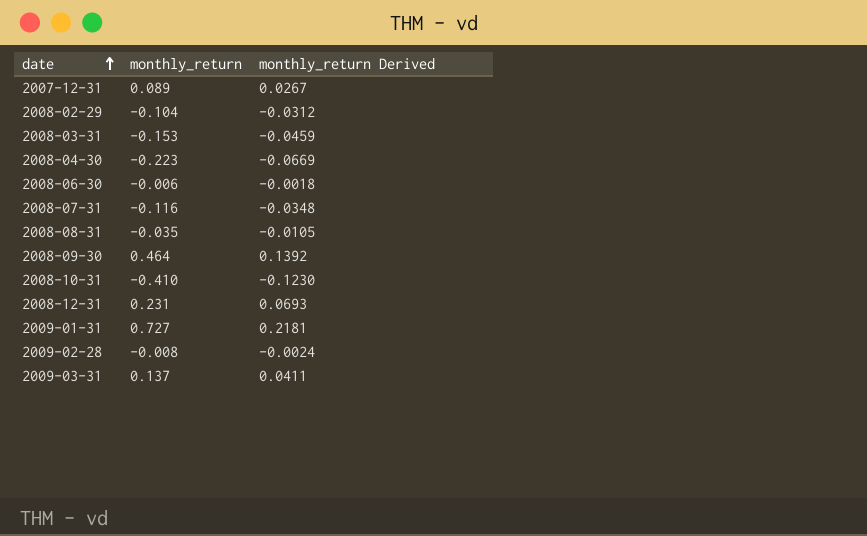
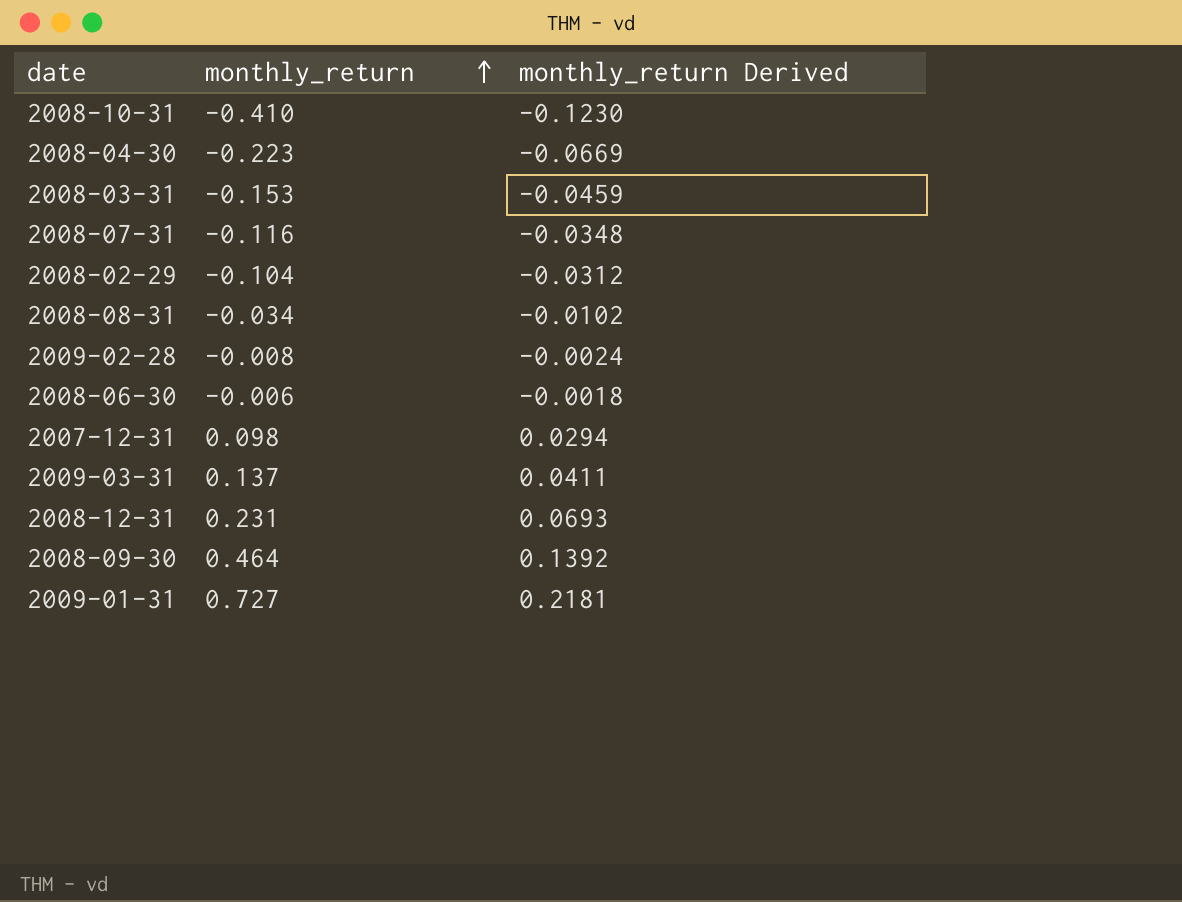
row order: date ascending -> monthly_return ascending
2008-08-31 | monthly_return: -0.035 -> -0.034
2008-08-31 | monthly_return Derived: -0.0105 -> -0.0102
2007-12-31 | monthly_return: 0.089 -> 0.098
2007-12-31 | monthly_return Derived: 0.0267 -> 0.0294

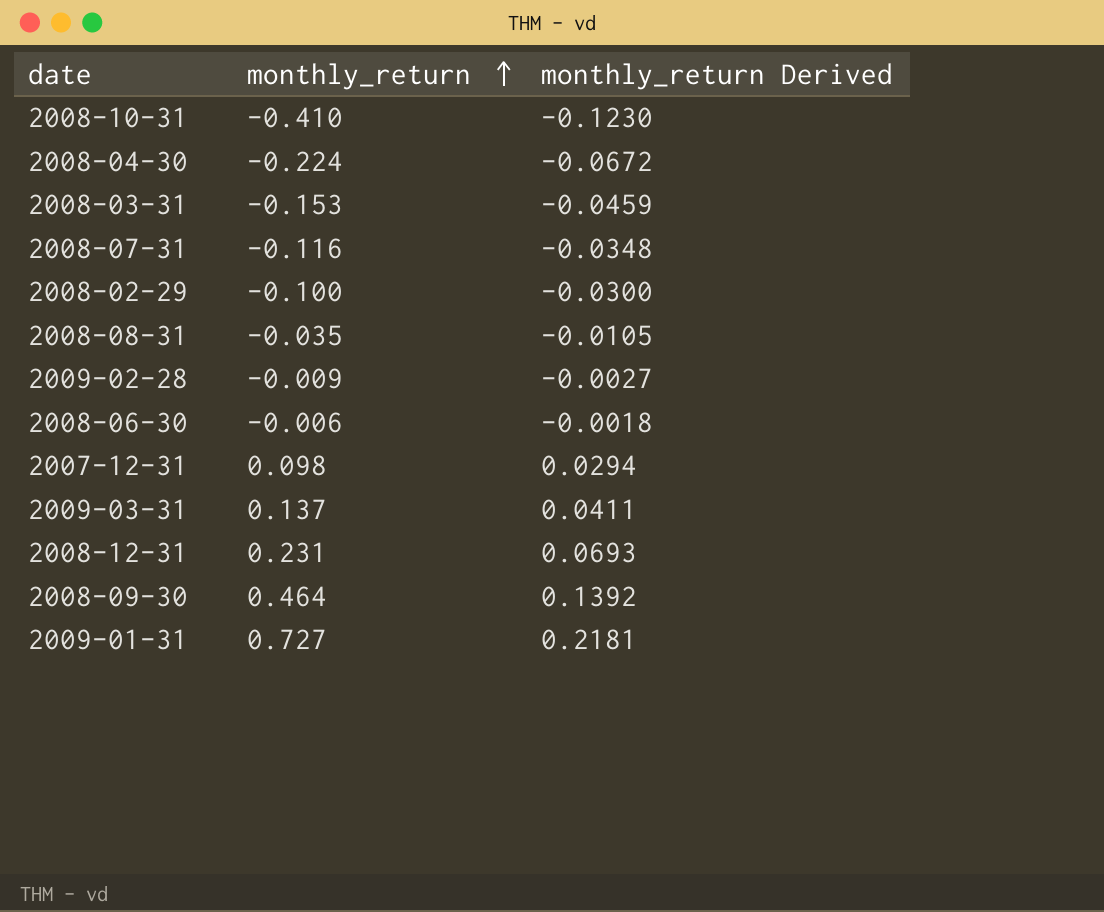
2008-04-30 | monthly_return: -0.223 -> -0.224
2008-04-30 | monthly_return Derived: -0.0669 -> -0.0672
2008-02-29 | monthly_return: -0.104 -> -0.100
2008-02-29 | monthly_return Derived: -0.0312 -> -0.0300
2008-08-31 | monthly_return: -0.034 -> -0.035
2008-08-31 | monthly_return Derived: -0.0102 -> -0.0105
2009-02-28 | monthly_return: -0.008 -> -0.009
2009-02-28 | monthly_return Derived: -0.0024 -> -0.0027

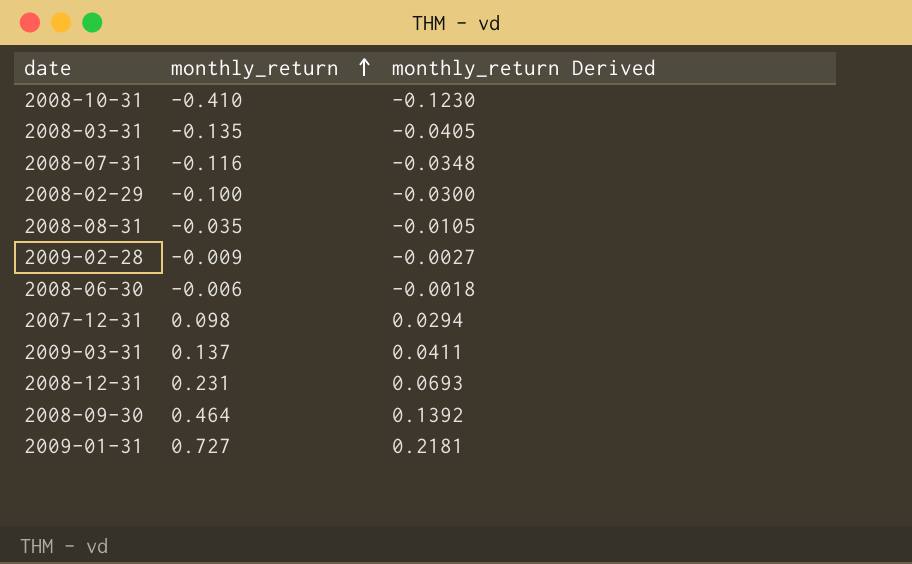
row 2008-04-30: -0.224 | -0.0672 -> none
2008-03-31 | monthly_return: -0.153 -> -0.135
2008-03-31 | monthly_return Derived: -0.0459 -> -0.0405

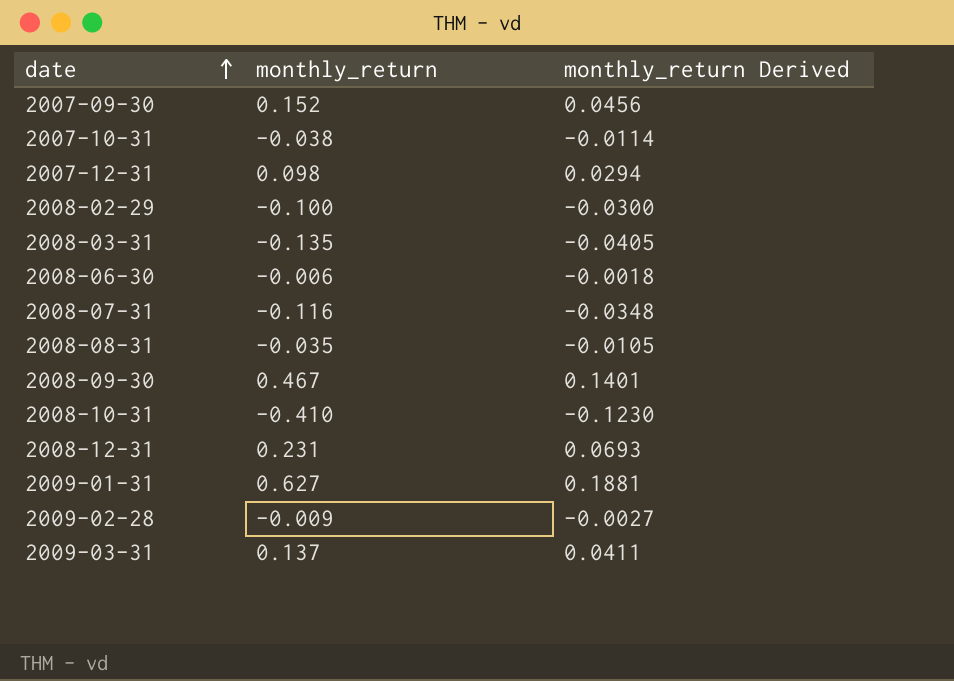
row order: monthly_return ascending -> date ascending
row 2007-09-30: none -> 0.152 | 0.0456
row 2007-10-31: none -> -0.038 | -0.0114
2008-09-30 | monthly_return: 0.464 -> 0.467
2008-09-30 | monthly_return Derived: 0.1392 -> 0.1401
2009-01-31 | monthly_return: 0.727 -> 0.627
2009-01-31 | monthly_return Derived: 0.2181 -> 0.1881

